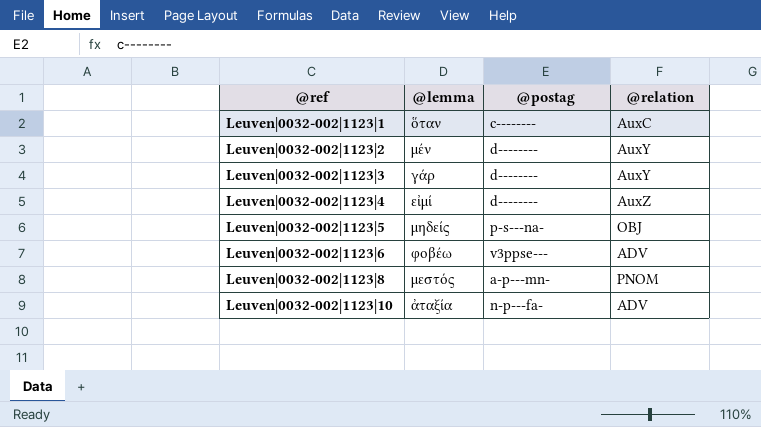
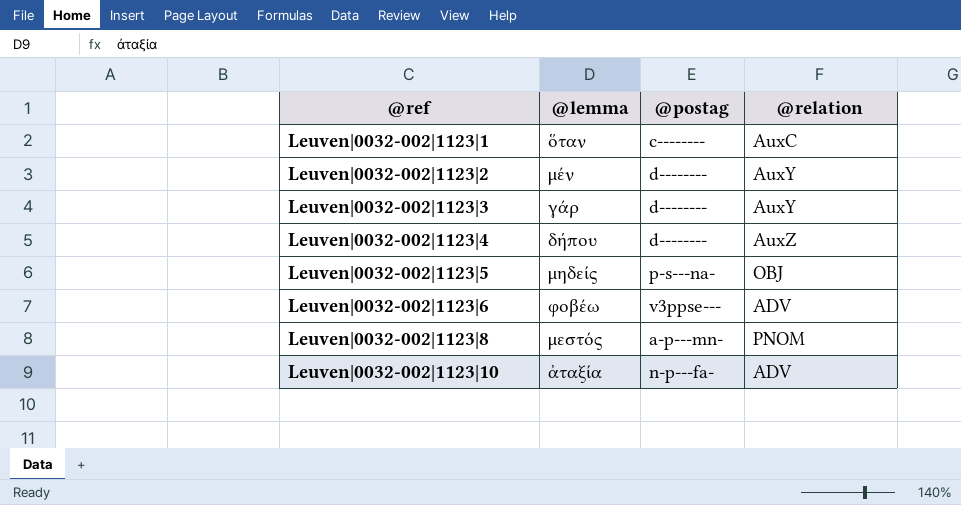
Leuven|0032-002|1123|4 | @lemma: εἰμί -> δήπου

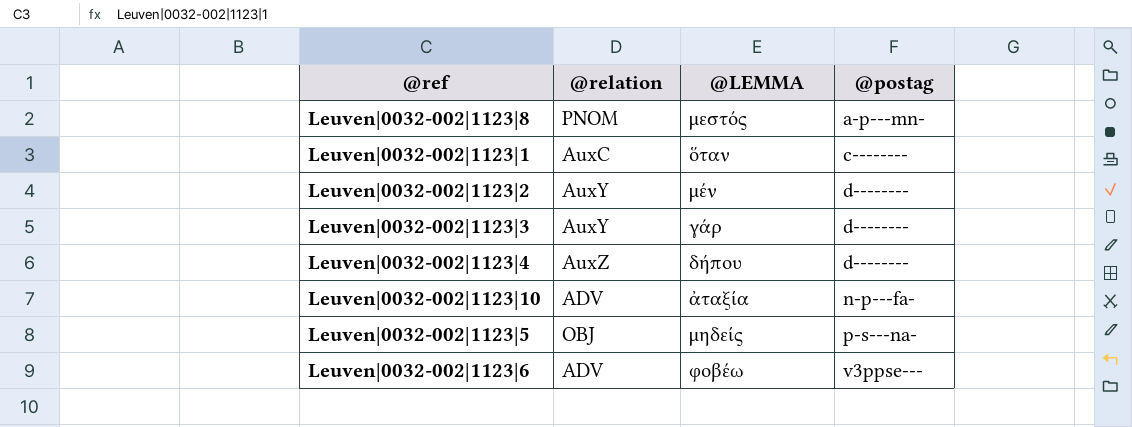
row order: @ref ascending -> @postag ascending
column @relation | position: 4 -> 2
column name: @lemma -> @LEMMA

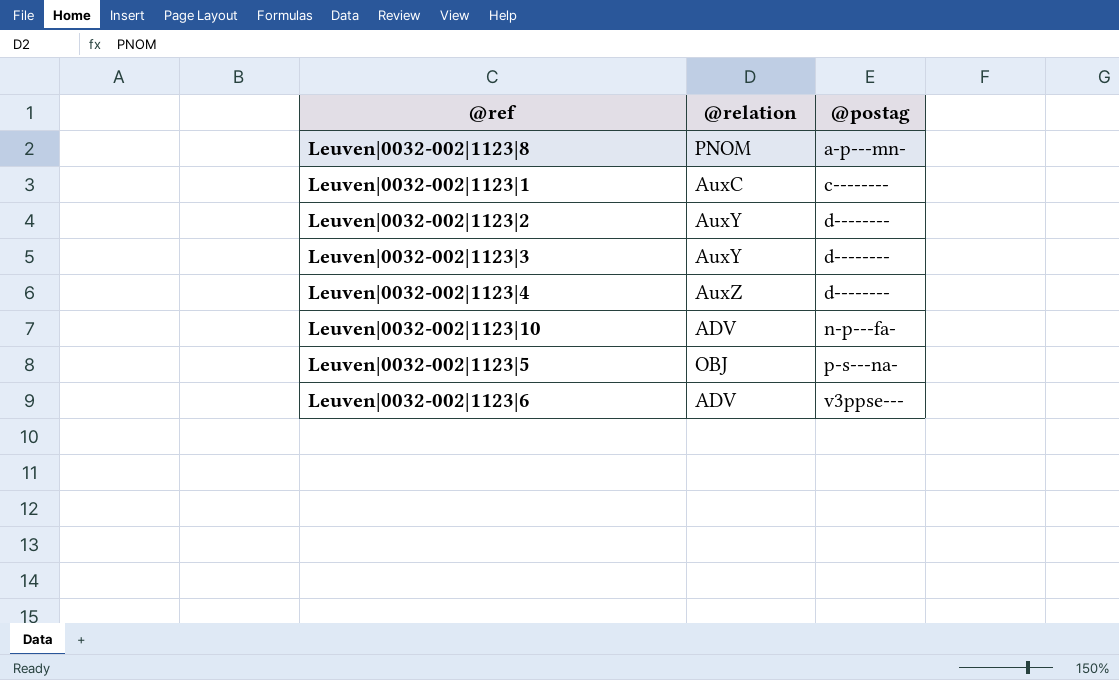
column @LEMMA | position: 3 -> none

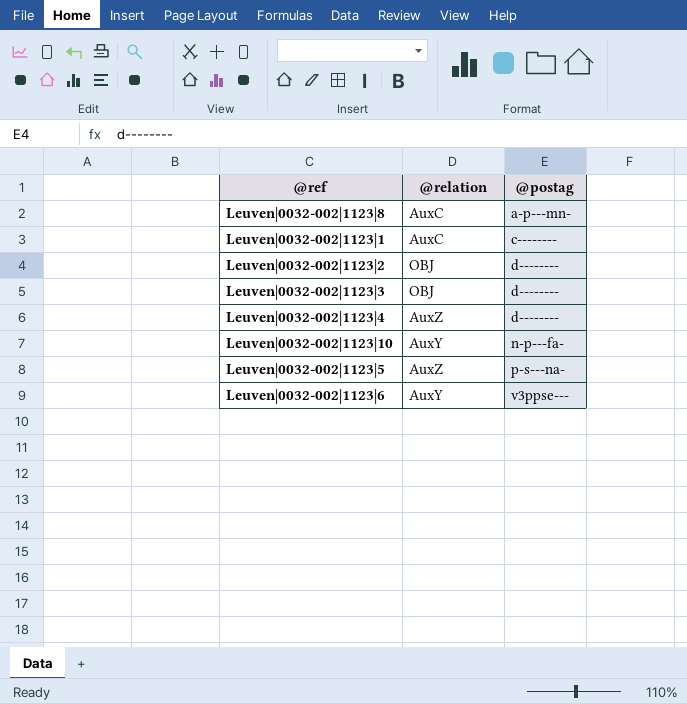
Leuven|0032-002|1123|8 | @relation: PNOM -> AuxC
Leuven|0032-002|1123|2 | @relation: AuxY -> OBJ
Leuven|0032-002|1123|3 | @relation: AuxY -> OBJ
Leuven|0032-002|1123|10 | @relation: ADV -> AuxY
Leuven|0032-002|1123|5 | @relation: OBJ -> AuxZ
Leuven|0032-002|1123|6 | @relation: ADV -> AuxY

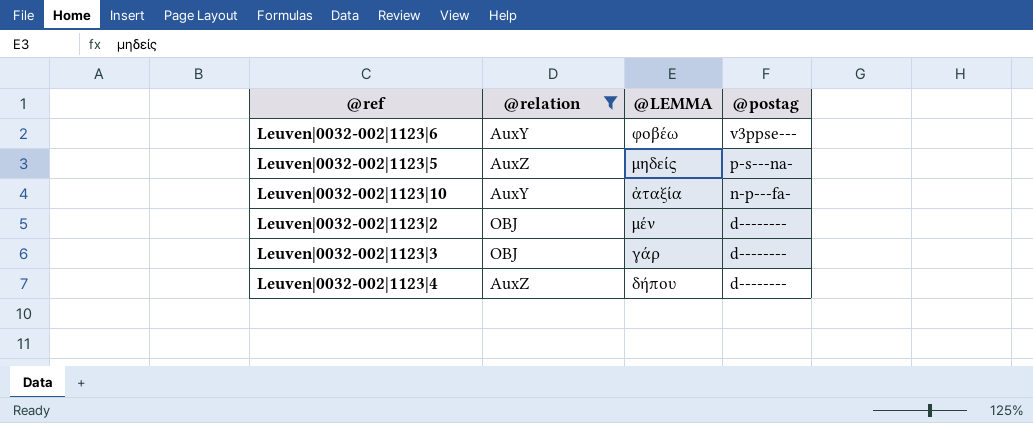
filter: none -> @relation != AuxC
row order: @postag ascending -> @postag descending
column @LEMMA | position: none -> 3

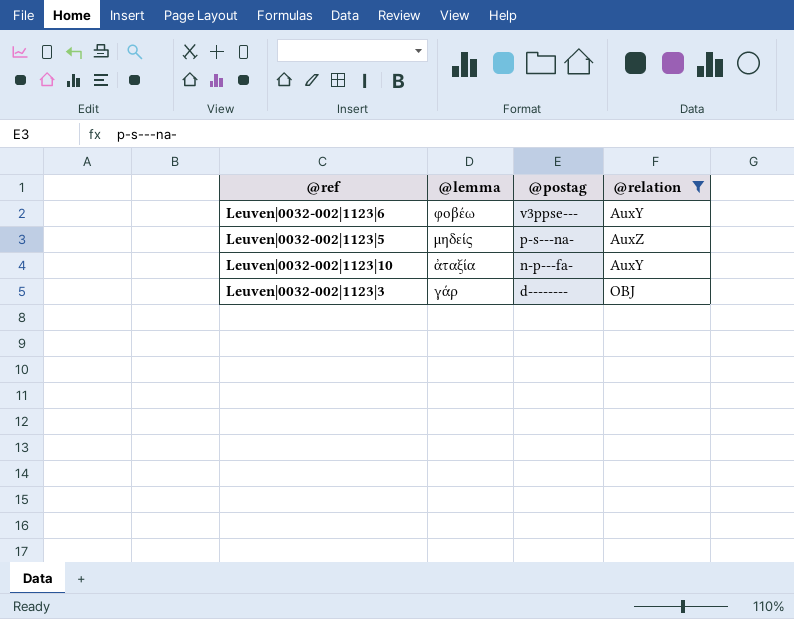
column name: @LEMMA -> @lemma
column @relation | position: 2 -> 4
row Leuven|0032-002|1123|2: OBJ | μέν | d-------- -> none
row Leuven|0032-002|1123|4: AuxZ | δήπου | d-------- -> none

